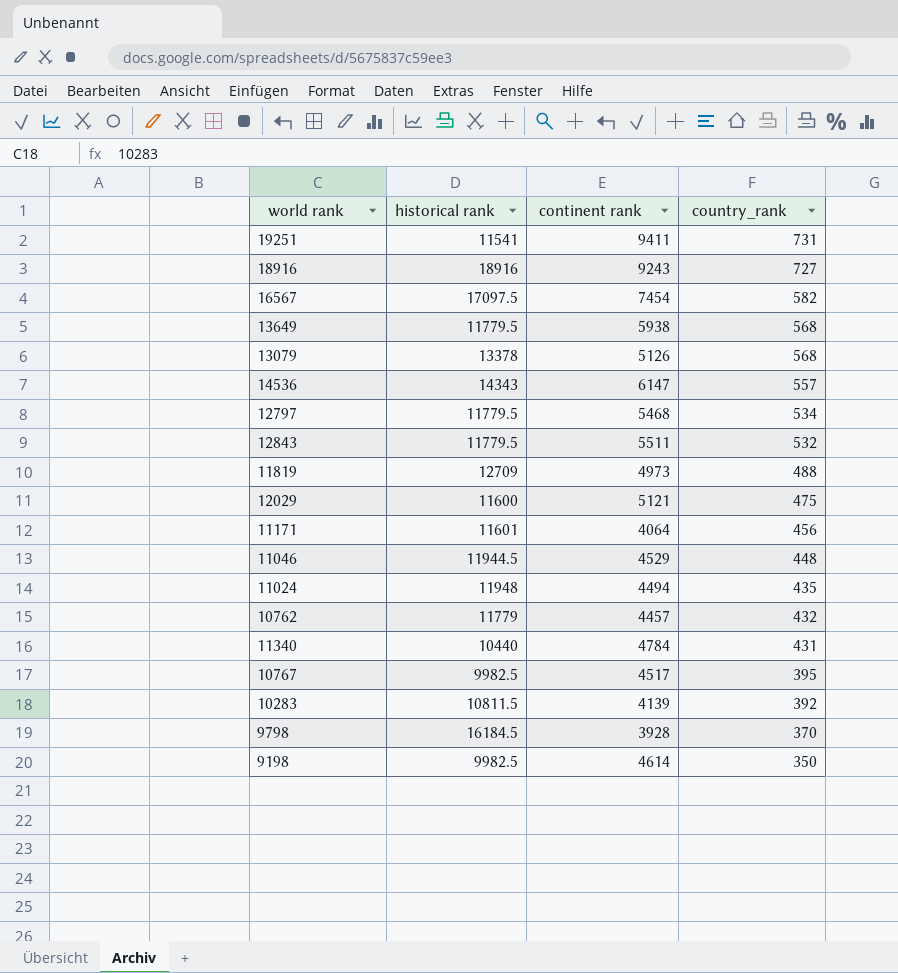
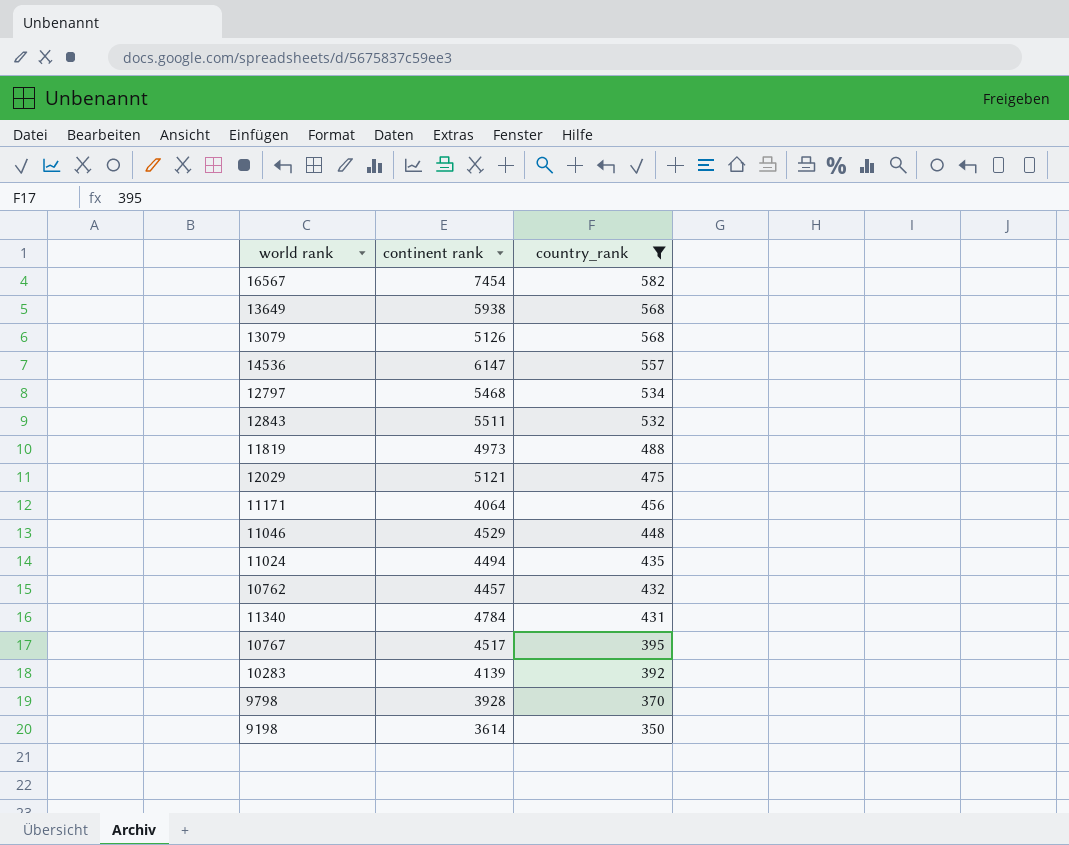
filter: none -> country_rank <= 582
column historical rank | position: 2 -> none
9198 | continent rank: 4614 -> 3614

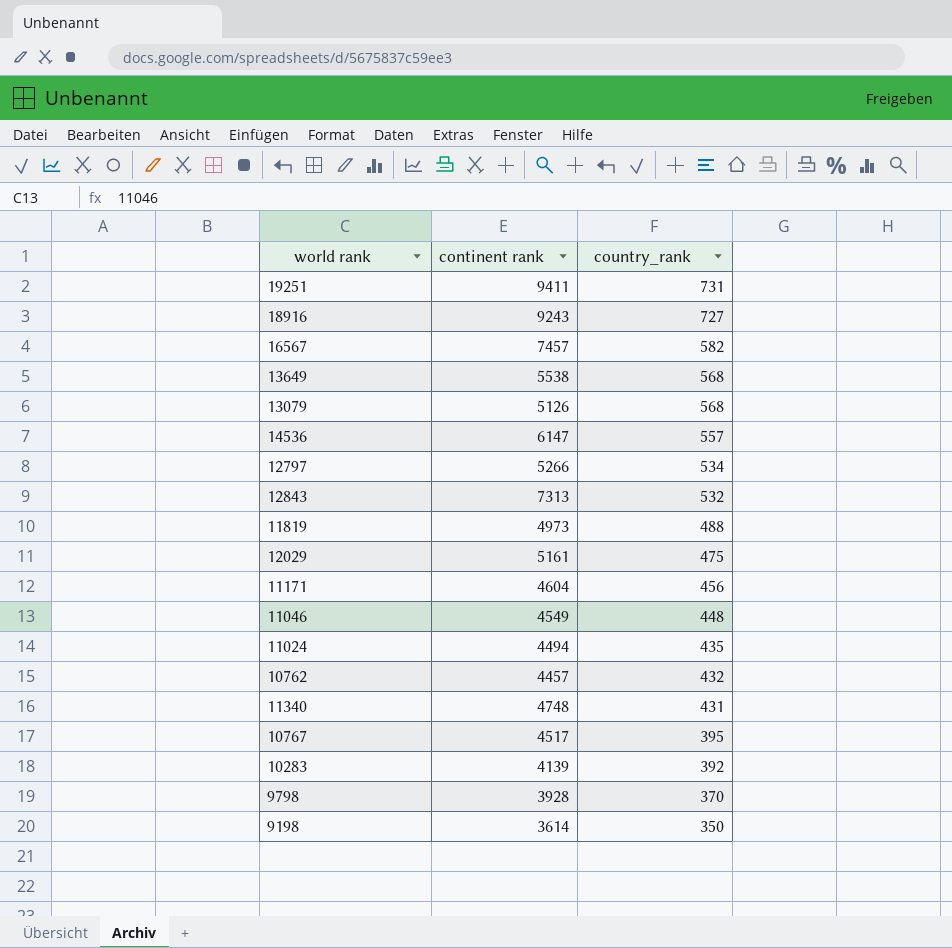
filter: country_rank <= 582 -> none
16567 | continent rank: 7454 -> 7457
13649 | continent rank: 5938 -> 5538
12797 | continent rank: 5468 -> 5266
12843 | continent rank: 5511 -> 7313
12029 | continent rank: 5121 -> 5161
11171 | continent rank: 4064 -> 4604
11046 | continent rank: 4529 -> 4549
11340 | continent rank: 4784 -> 4748

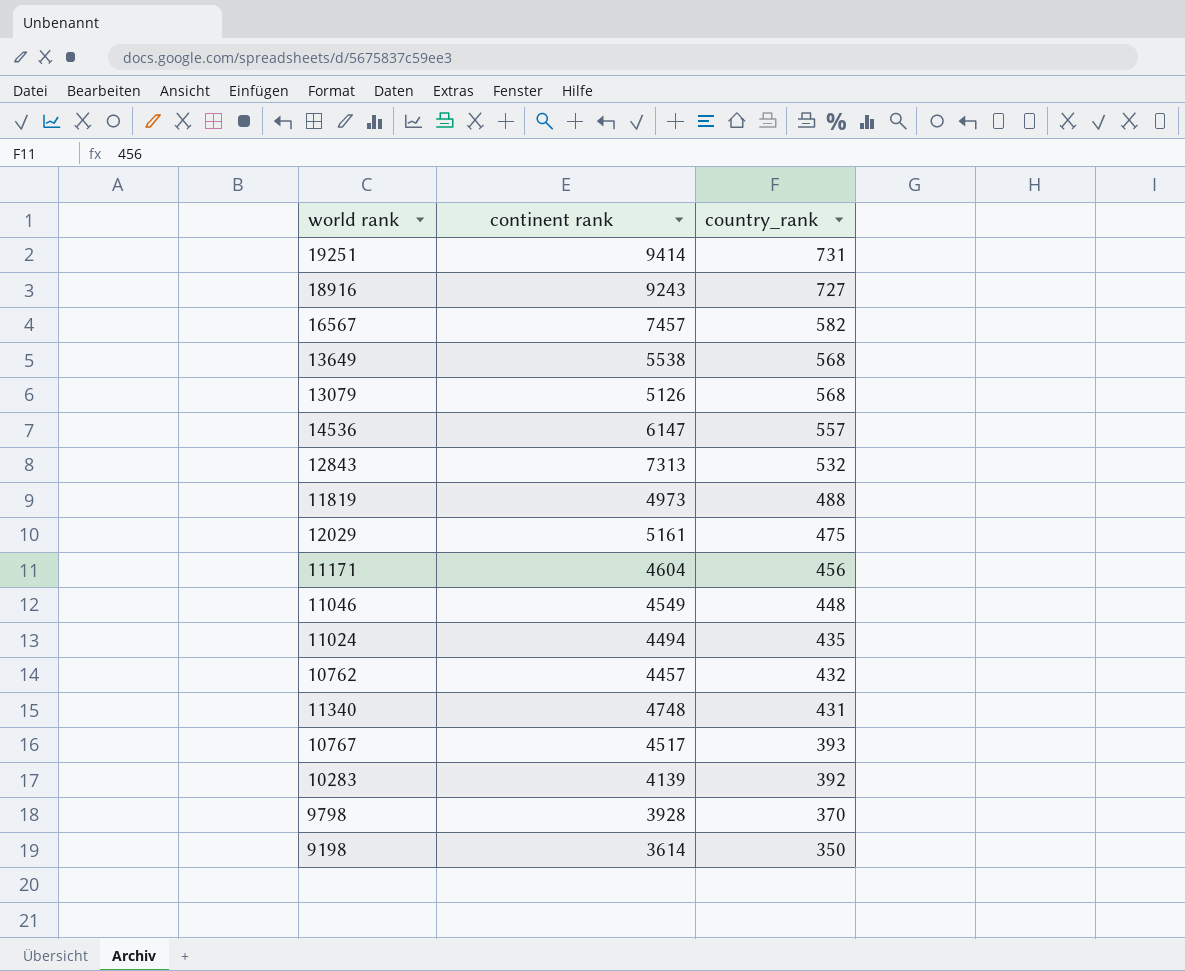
row 12797: 5266 | 534 -> none
19251 | continent rank: 9411 -> 9414
10767 | country_rank: 395 -> 393

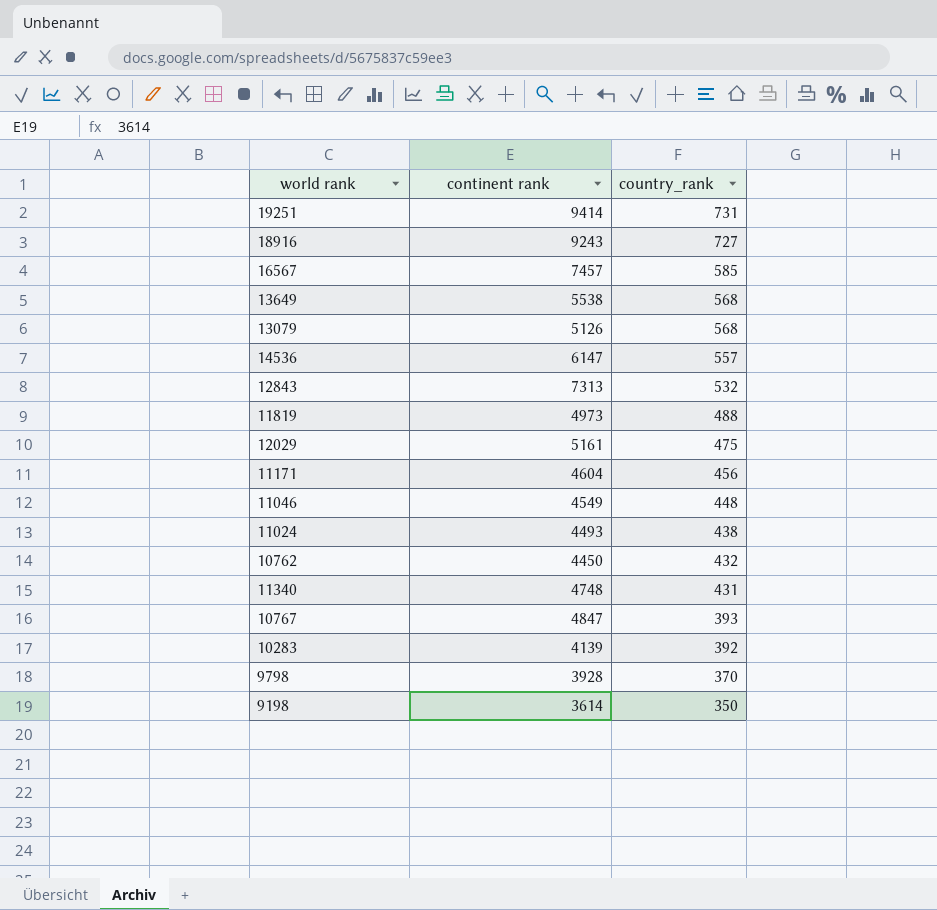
16567 | country_rank: 582 -> 585
11024 | continent rank: 4494 -> 4493
11024 | country_rank: 435 -> 438
10762 | continent rank: 4457 -> 4450
10767 | continent rank: 4517 -> 4847

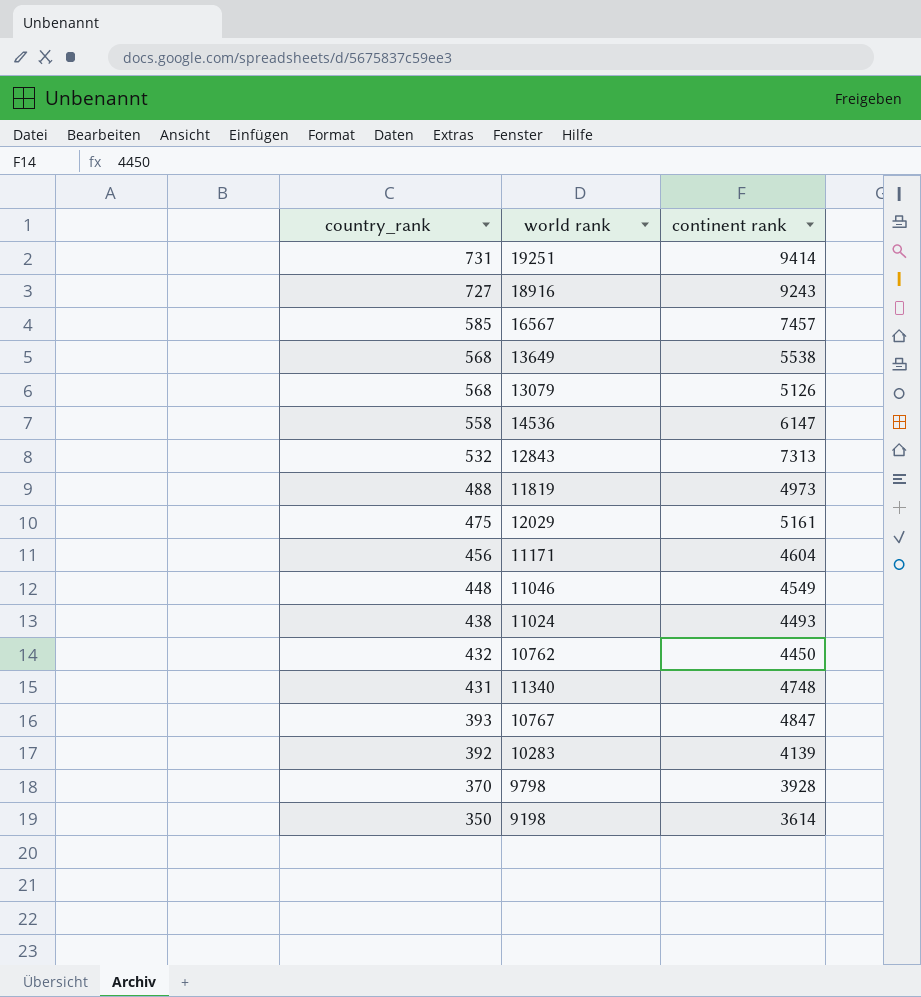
column country_rank | position: 3 -> 1
14536 | country_rank: 557 -> 558

